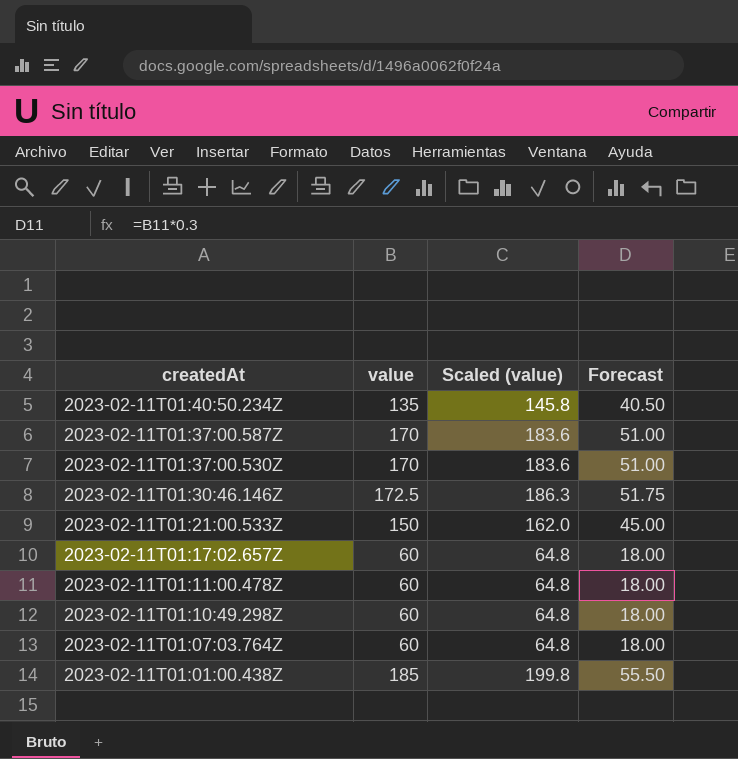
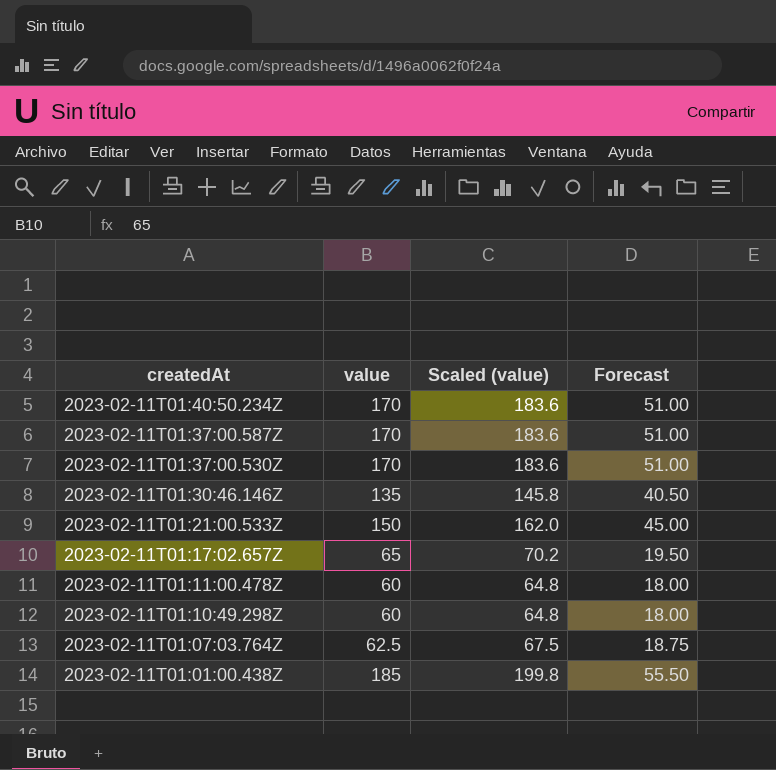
2023-02-11T01:40:50.234Z | value: 135 -> 170
2023-02-11T01:40:50.234Z | Scaled (value): 145.8 -> 183.6
2023-02-11T01:40:50.234Z | Forecast: 40.50 -> 51.00
2023-02-11T01:30:46.146Z | value: 172.5 -> 135
2023-02-11T01:30:46.146Z | Scaled (value): 186.3 -> 145.8
2023-02-11T01:30:46.146Z | Forecast: 51.75 -> 40.50
2023-02-11T01:17:02.657Z | value: 60 -> 65
2023-02-11T01:17:02.657Z | Scaled (value): 64.8 -> 70.2
2023-02-11T01:17:02.657Z | Forecast: 18.00 -> 19.50
2023-02-11T01:07:03.764Z | value: 60 -> 62.5
2023-02-11T01:07:03.764Z | Scaled (value): 64.8 -> 67.5
2023-02-11T01:07:03.764Z | Forecast: 18.00 -> 18.75

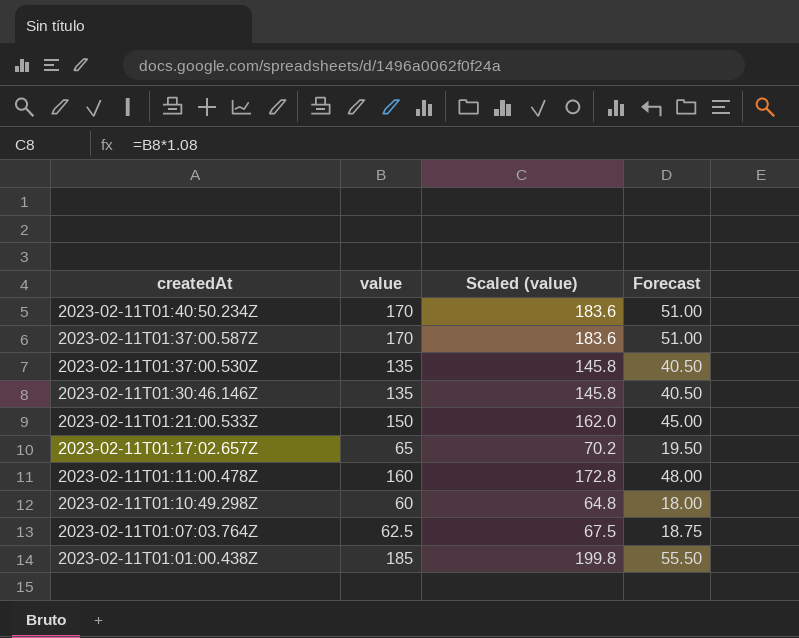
2023-02-11T01:37:00.530Z | value: 170 -> 135
2023-02-11T01:37:00.530Z | Scaled (value): 183.6 -> 145.8
2023-02-11T01:37:00.530Z | Forecast: 51.00 -> 40.50
2023-02-11T01:11:00.478Z | value: 60 -> 160
2023-02-11T01:11:00.478Z | Scaled (value): 64.8 -> 172.8
2023-02-11T01:11:00.478Z | Forecast: 18.00 -> 48.00

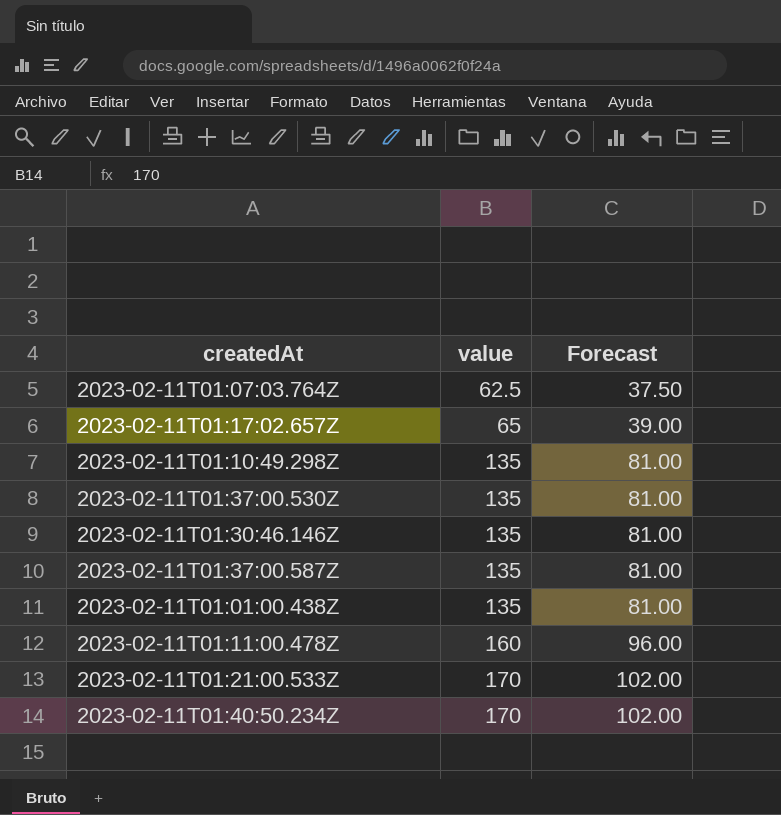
row order: createdAt descending -> value ascending
column Scaled (value) | formula: [value] * 1.08 -> none
column Forecast | formula: [value] * 0.3 -> [value] * 0.6
2023-02-11T01:10:49.298Z | value: 60 -> 135
2023-02-11T01:37:00.587Z | value: 170 -> 135
2023-02-11T01:01:00.438Z | value: 185 -> 135
2023-02-11T01:21:00.533Z | value: 150 -> 170

